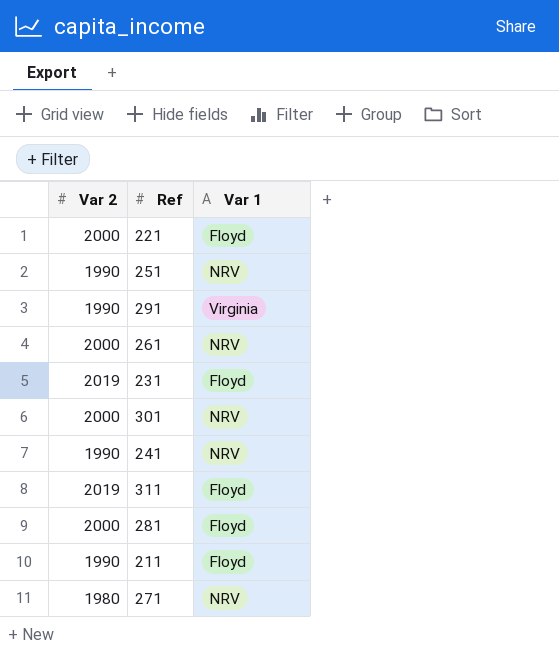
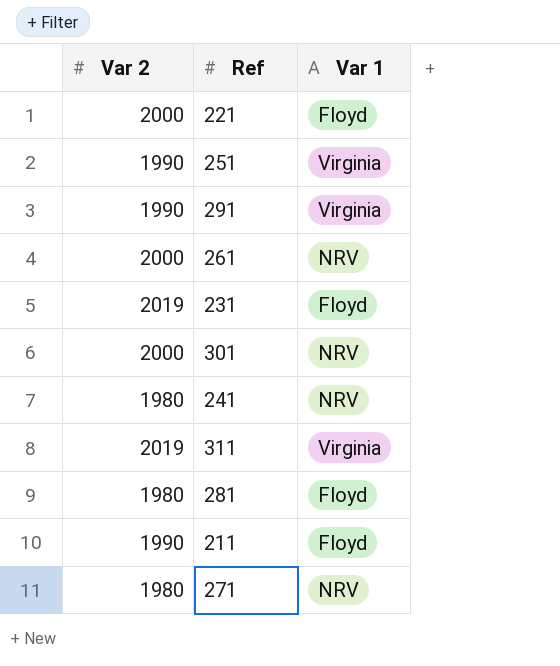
251 | Var 1: NRV -> Virginia
241 | Var 2: 1990 -> 1980
311 | Var 1: Floyd -> Virginia
281 | Var 2: 2000 -> 1980

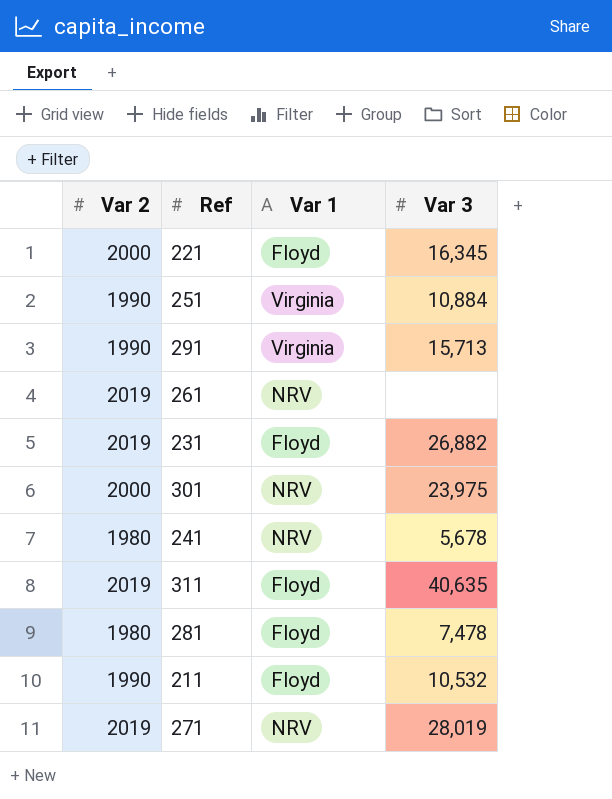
column Var 3 | position: none -> 4
261 | Var 2: 2000 -> 2019
311 | Var 1: Virginia -> Floyd
271 | Var 2: 1980 -> 2019

